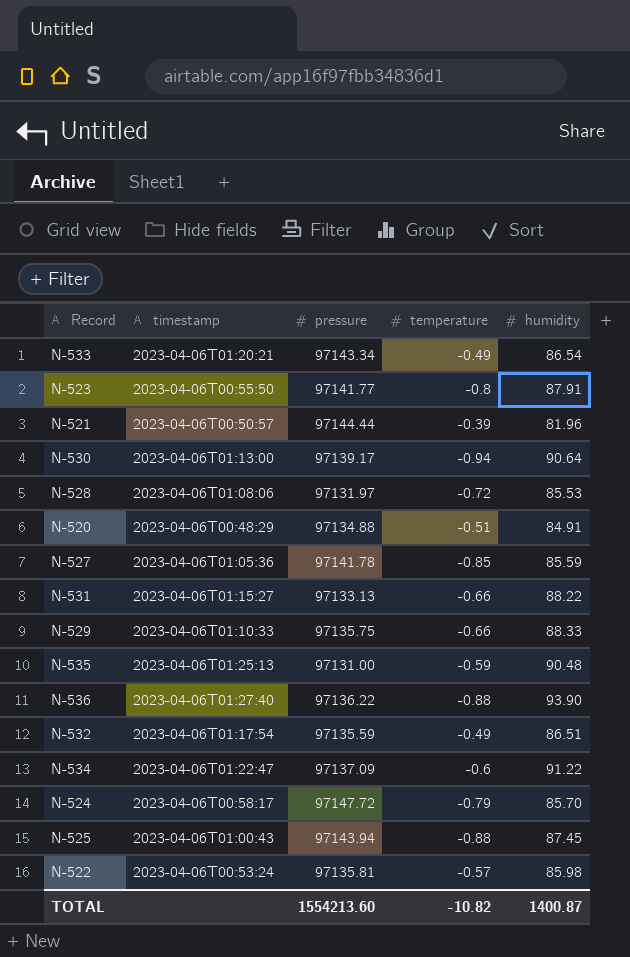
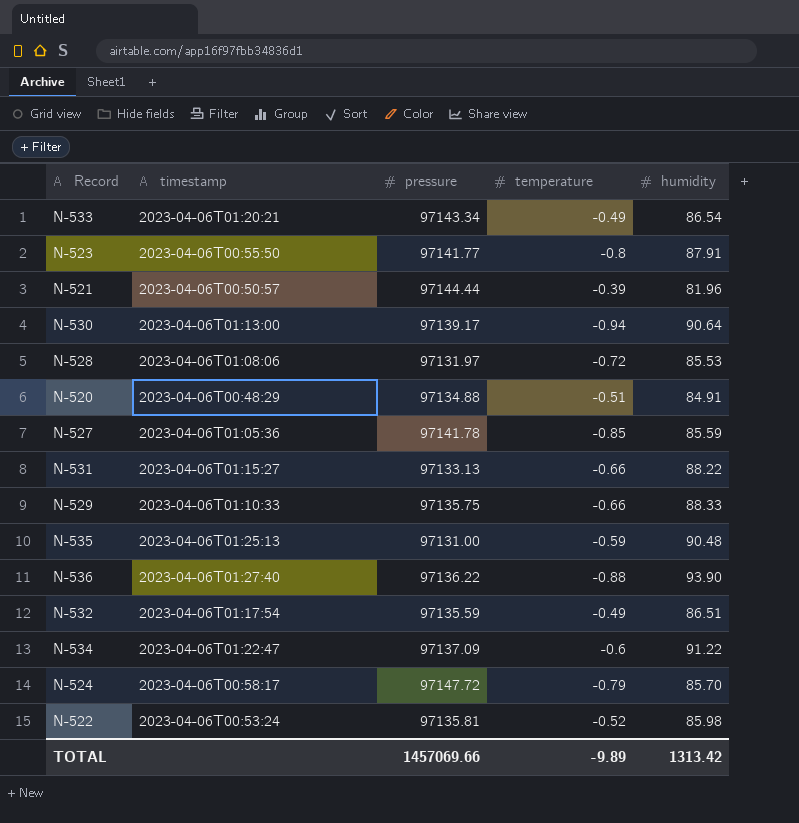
row N-525: 2023-04-06T01:00:43 | 97143.94 | -0.88 | 87.45 -> none
N-522 | temperature: -0.57 -> -0.52
TOTAL | pressure: 1554213.60 -> 1457069.66
TOTAL | temperature: -10.82 -> -9.89
TOTAL | humidity: 1400.87 -> 1313.42

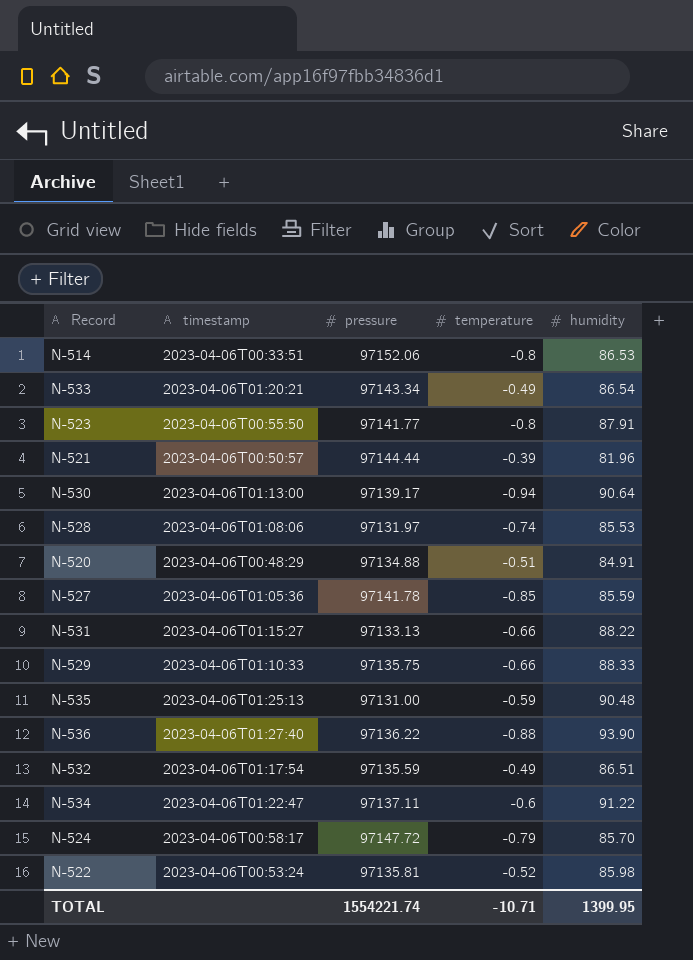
row N-514: none -> 2023-04-06T00:33:51 | 97152.06 | -0.8 | 86.53
N-528 | temperature: -0.72 -> -0.74
N-534 | pressure: 97137.09 -> 97137.11
TOTAL | pressure: 1457069.66 -> 1554221.74
TOTAL | temperature: -9.89 -> -10.71
TOTAL | humidity: 1313.42 -> 1399.95

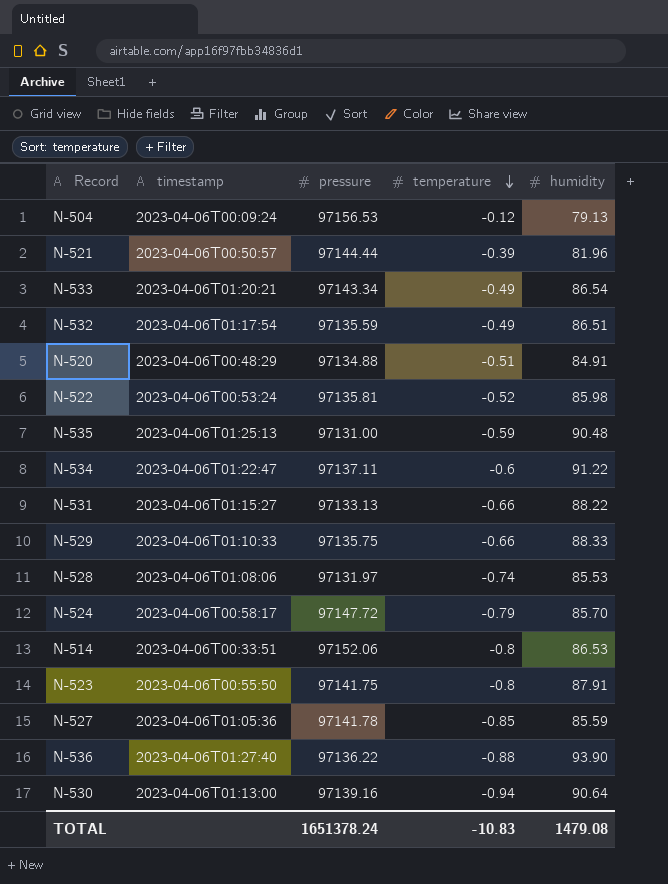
row order: none -> temperature descending
row N-504: none -> 2023-04-06T00:09:24 | 97156.53 | -0.12 | 79.13
N-523 | pressure: 97141.77 -> 97141.75
N-530 | pressure: 97139.17 -> 97139.16
TOTAL | pressure: 1554221.74 -> 1651378.24
TOTAL | temperature: -10.71 -> -10.83
TOTAL | humidity: 1399.95 -> 1479.08

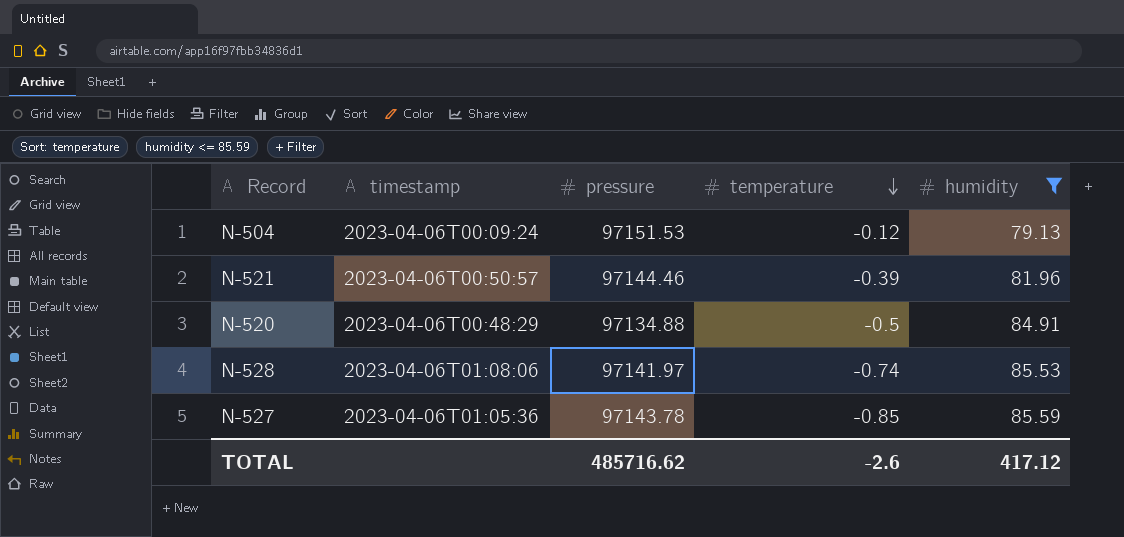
filter: none -> humidity <= 85.59
N-504 | pressure: 97156.53 -> 97151.53
N-521 | pressure: 97144.44 -> 97144.46
N-520 | temperature: -0.51 -> -0.5
N-528 | pressure: 97131.97 -> 97141.97
N-527 | pressure: 97141.78 -> 97143.78
TOTAL | pressure: 1651378.24 -> 485716.62
TOTAL | temperature: -10.83 -> -2.6
TOTAL | humidity: 1479.08 -> 417.12

